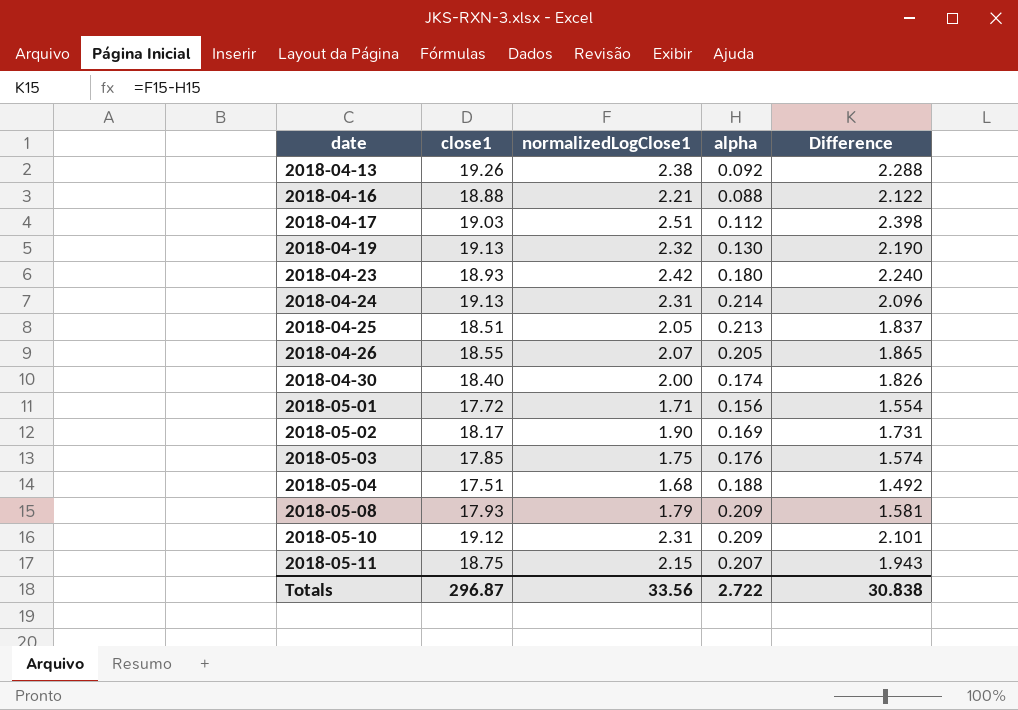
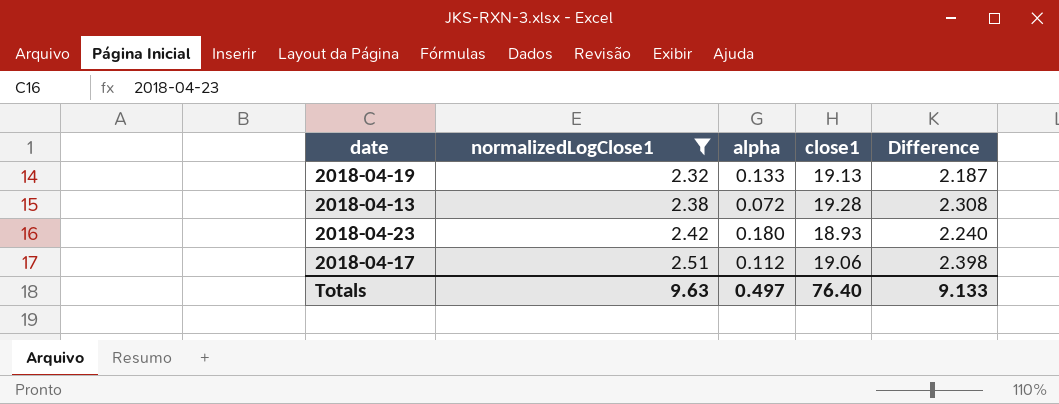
filter: none -> normalizedLogClose1 >= 2.32
row order: date ascending -> normalizedLogClose1 ascending
column close1 | position: 2 -> 4
2018-04-19 | alpha: 0.130 -> 0.133
2018-04-19 | Difference: 2.190 -> 2.187
2018-04-13 | alpha: 0.092 -> 0.072
2018-04-13 | close1: 19.26 -> 19.28
2018-04-13 | Difference: 2.288 -> 2.308
2018-04-17 | close1: 19.03 -> 19.06
Totals | normalizedLogClose1: 33.56 -> 9.63
Totals | alpha: 2.722 -> 0.497
Totals | close1: 296.87 -> 76.40
Totals | Difference: 30.838 -> 9.133

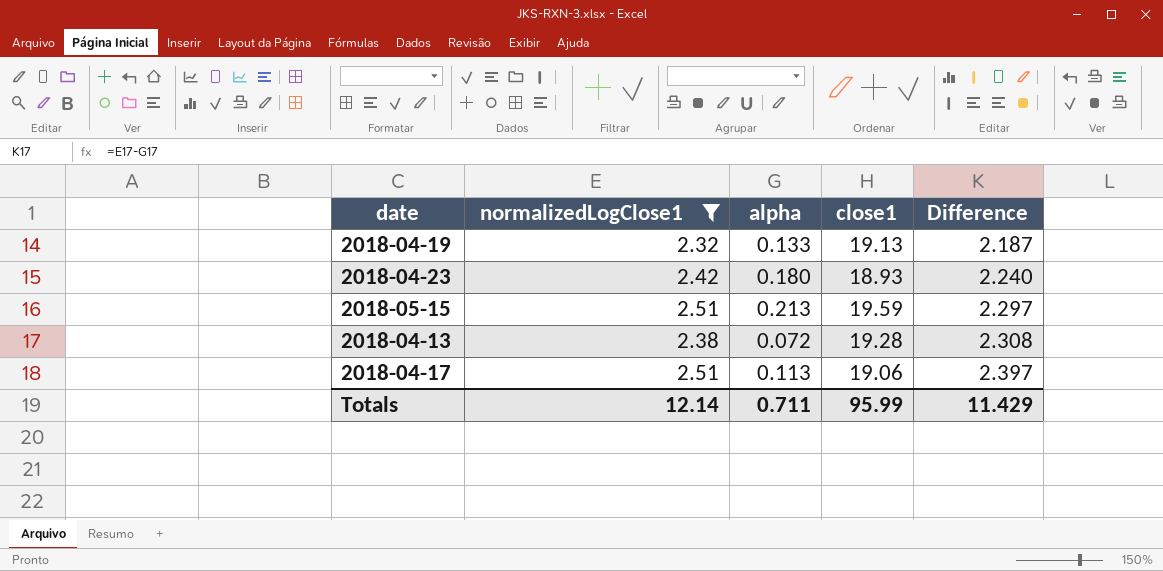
row order: normalizedLogClose1 ascending -> Difference ascending
row 2018-05-15: none -> 2.51 | 0.213 | 19.59 | 2.297
2018-04-17 | alpha: 0.112 -> 0.113
2018-04-17 | Difference: 2.398 -> 2.397
Totals | normalizedLogClose1: 9.63 -> 12.14
Totals | alpha: 0.497 -> 0.711
Totals | close1: 76.40 -> 95.99
Totals | Difference: 9.133 -> 11.429

